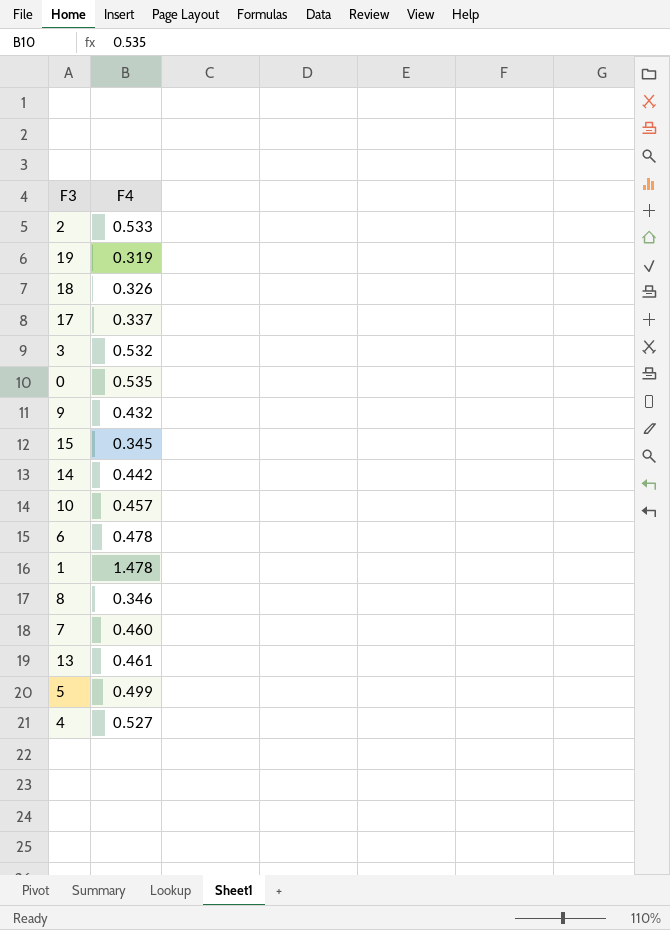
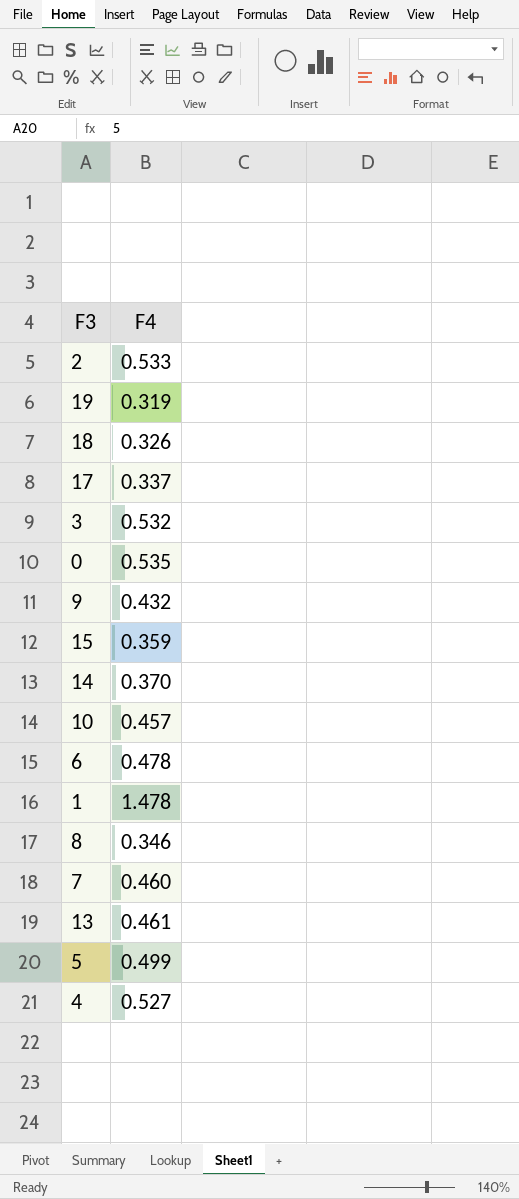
15 | F4: 0.345 -> 0.359
14 | F4: 0.442 -> 0.370

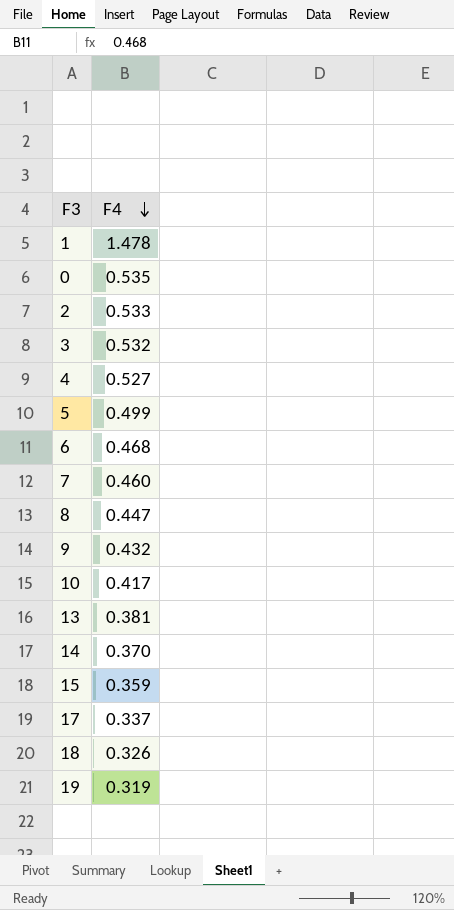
row order: none -> F4 descending
6 | F4: 0.478 -> 0.468
8 | F4: 0.346 -> 0.447
10 | F4: 0.457 -> 0.417
13 | F4: 0.461 -> 0.381

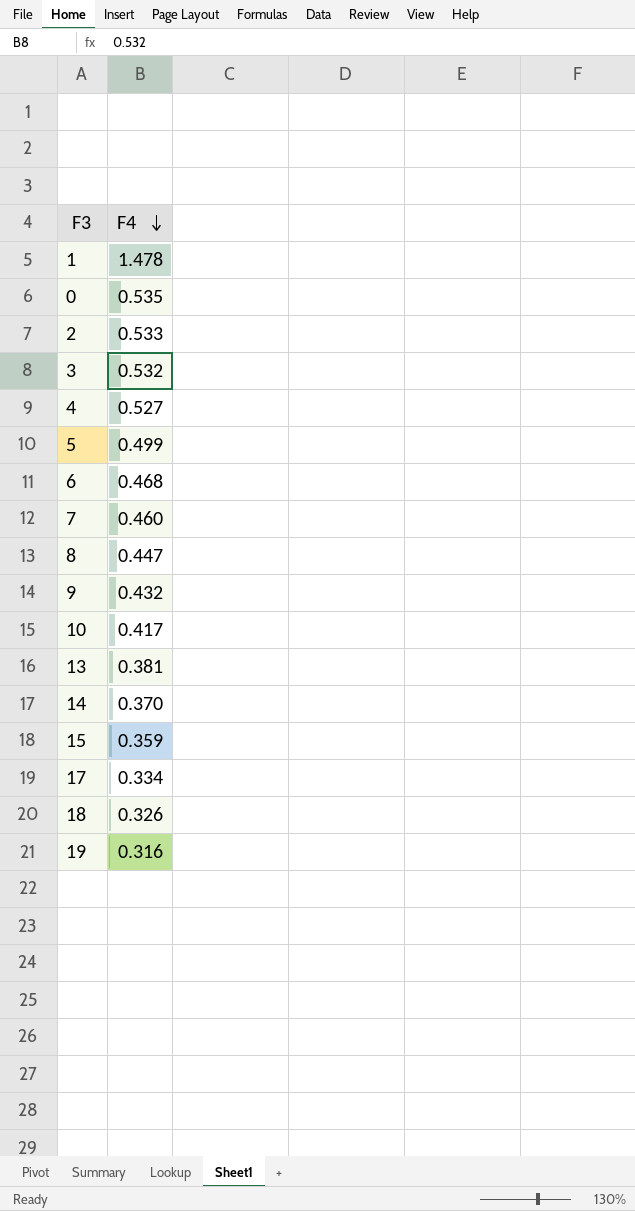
17 | F4: 0.337 -> 0.334
19 | F4: 0.319 -> 0.316

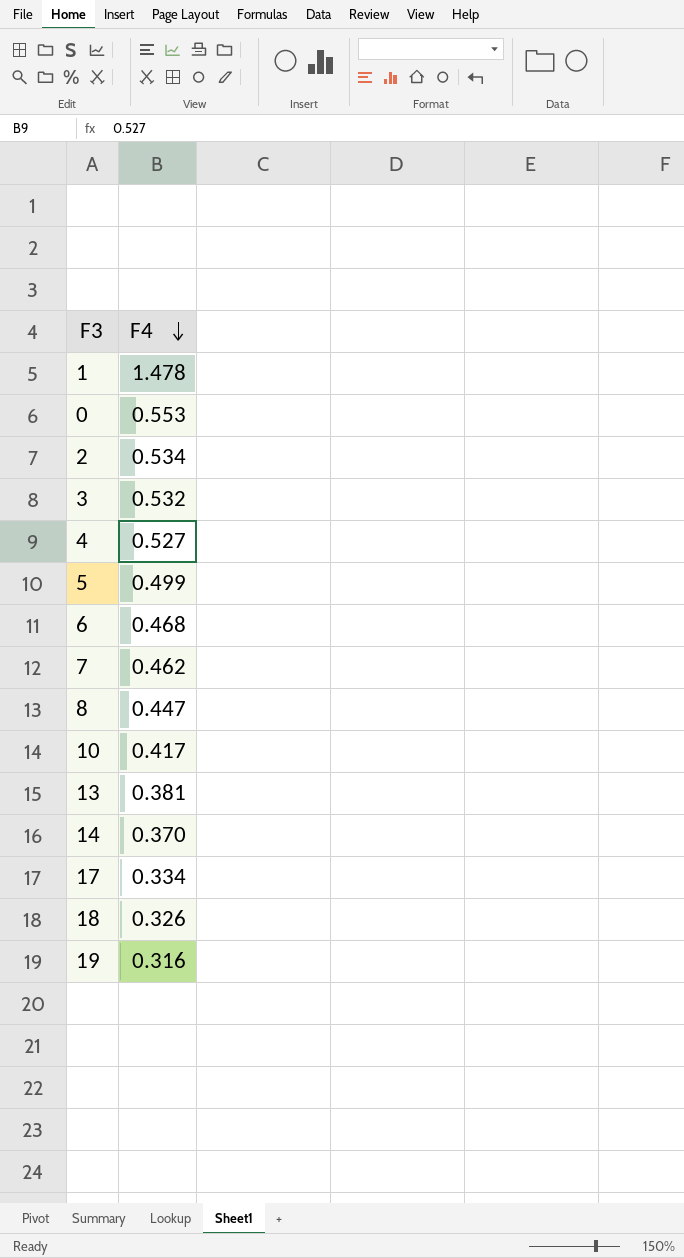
row 9: 0.432 -> none
row 15: 0.359 -> none
0 | F4: 0.535 -> 0.553
2 | F4: 0.533 -> 0.534
7 | F4: 0.460 -> 0.462

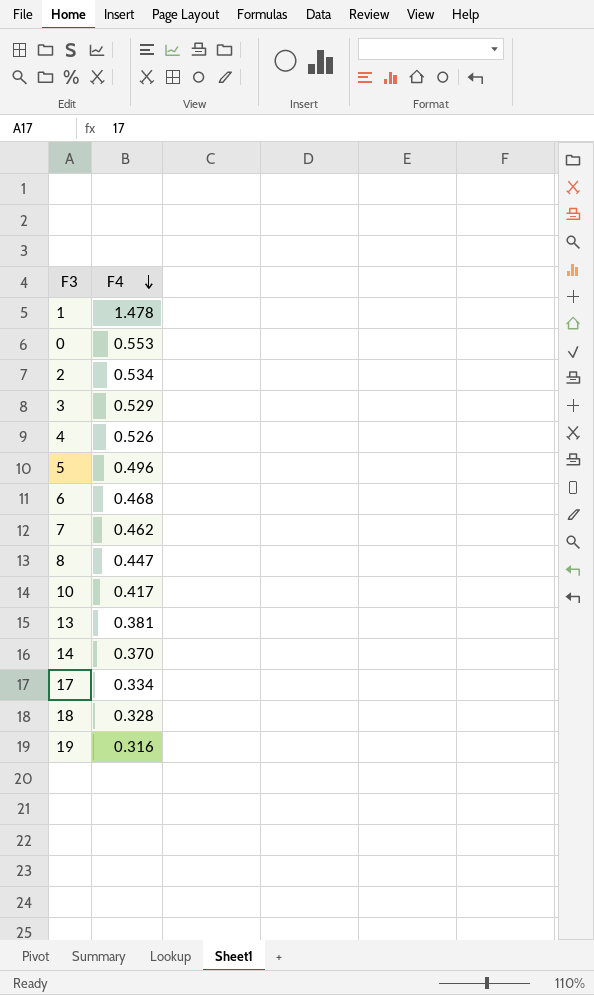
3 | F4: 0.532 -> 0.529
4 | F4: 0.527 -> 0.526
5 | F4: 0.499 -> 0.496
18 | F4: 0.326 -> 0.328

